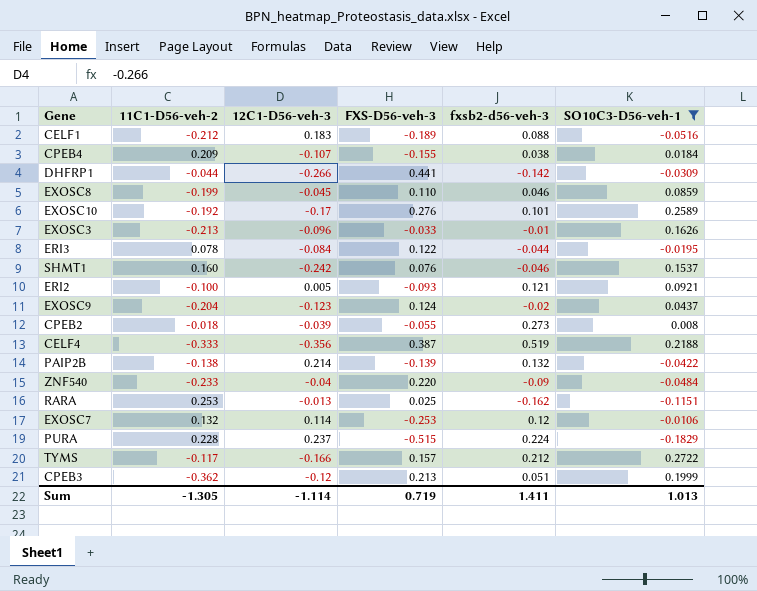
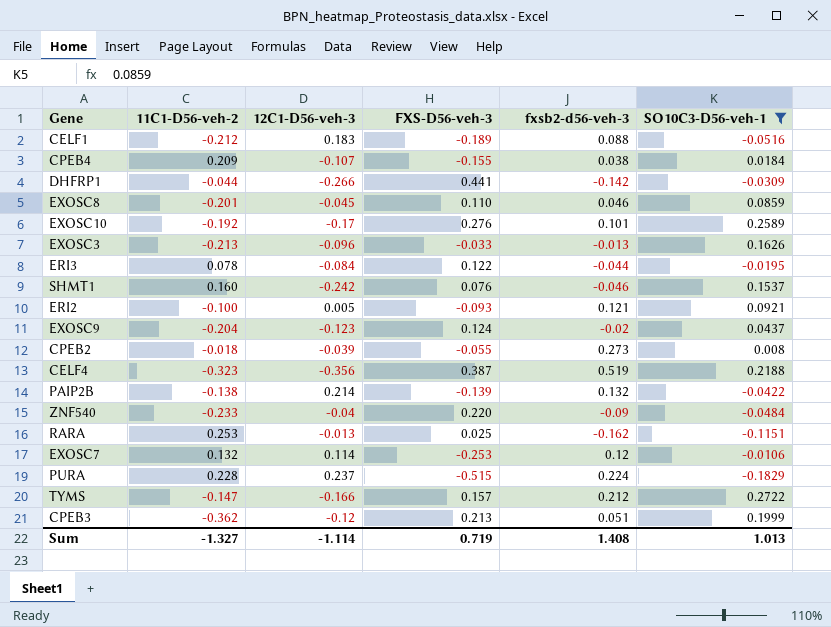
EXOSC8 | 11C1-D56-veh-2: -0.199 -> -0.201
EXOSC3 | fxsb2-d56-veh-3: -0.01 -> -0.013
CELF4 | 11C1-D56-veh-2: -0.333 -> -0.323
TYMS | 11C1-D56-veh-2: -0.117 -> -0.147
Sum | 11C1-D56-veh-2: -1.305 -> -1.327
Sum | fxsb2-d56-veh-3: 1.411 -> 1.408

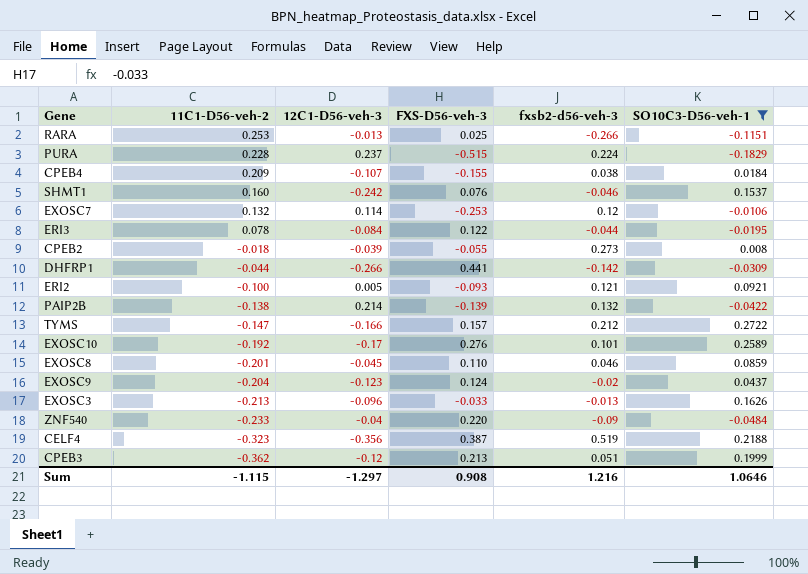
row order: none -> 11C1-D56-veh-2 descending
row CELF1: -0.212 | 0.183 | -0.189 | 0.088 | -0.0516 -> none
RARA | fxsb2-d56-veh-3: -0.162 -> -0.266
Sum | 11C1-D56-veh-2: -1.327 -> -1.115
Sum | 12C1-D56-veh-3: -1.114 -> -1.297
Sum | FXS-D56-veh-3: 0.719 -> 0.908
Sum | fxsb2-d56-veh-3: 1.408 -> 1.216
Sum | SO10C3-D56-veh-1: 1.013 -> 1.0646

